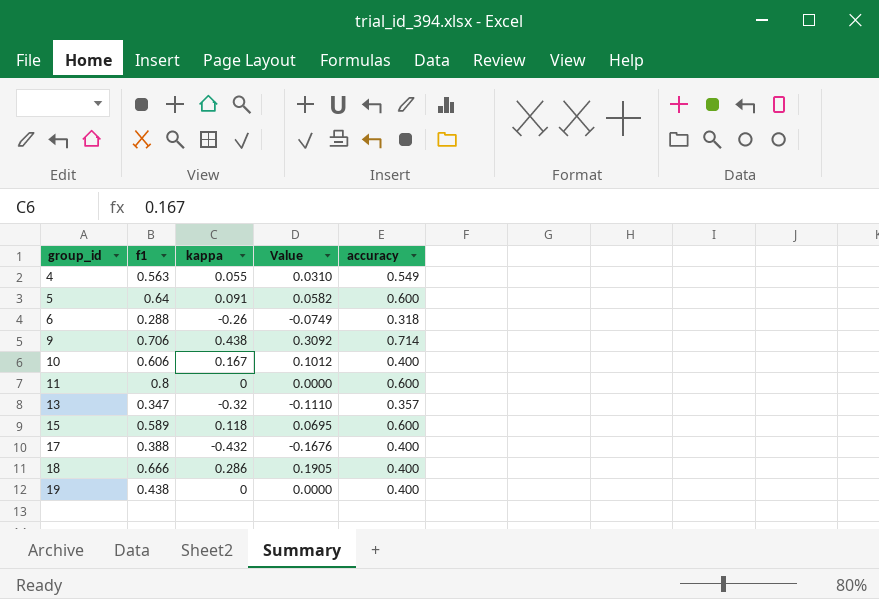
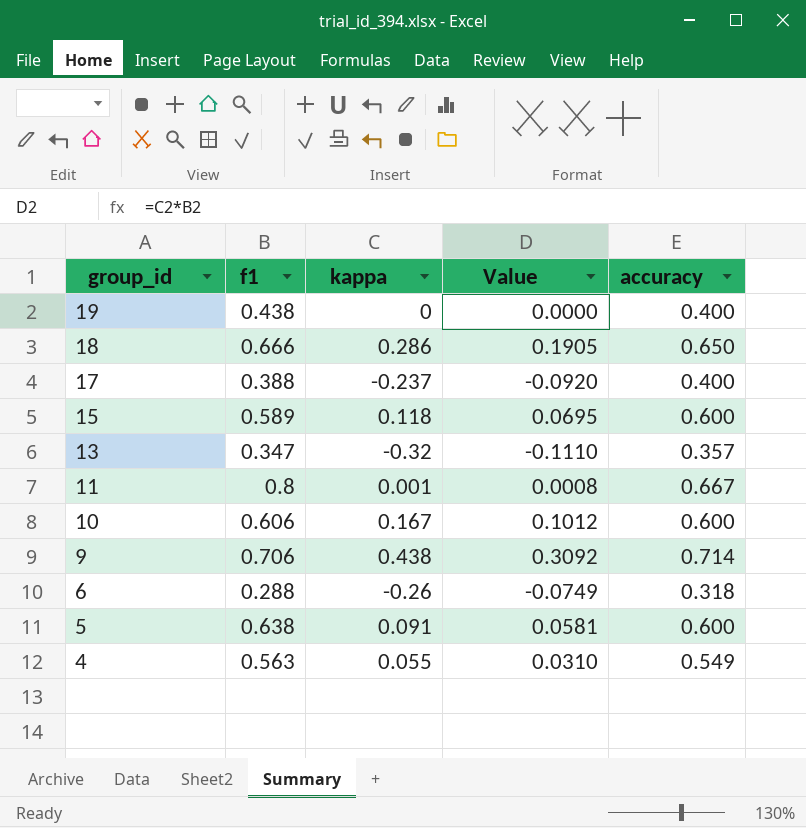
row order: group_id ascending -> group_id descending
18 | accuracy: 0.400 -> 0.650
17 | kappa: -0.432 -> -0.237
17 | Value: -0.1676 -> -0.0920
11 | kappa: 0 -> 0.001
11 | Value: 0.0000 -> 0.0008
11 | accuracy: 0.600 -> 0.667
10 | accuracy: 0.400 -> 0.600
5 | f1: 0.64 -> 0.638
5 | Value: 0.0582 -> 0.0581

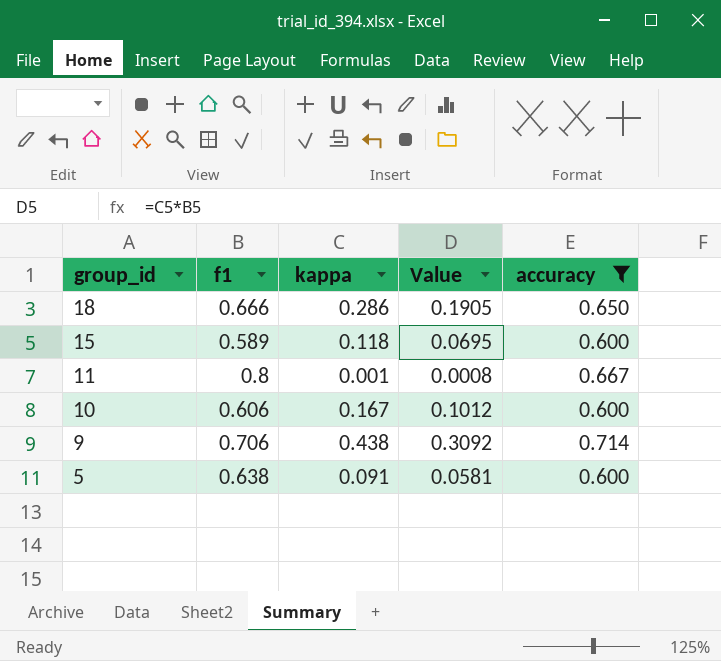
filter: none -> accuracy >= 0.600

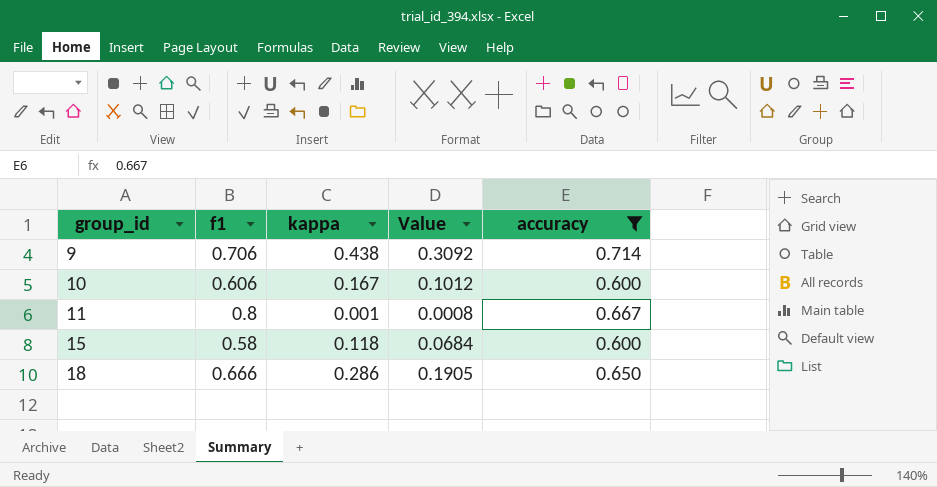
row order: group_id descending -> group_id ascending
row 5: 0.638 | 0.091 | 0.0581 | 0.600 -> none
15 | f1: 0.589 -> 0.58
15 | Value: 0.0695 -> 0.0684

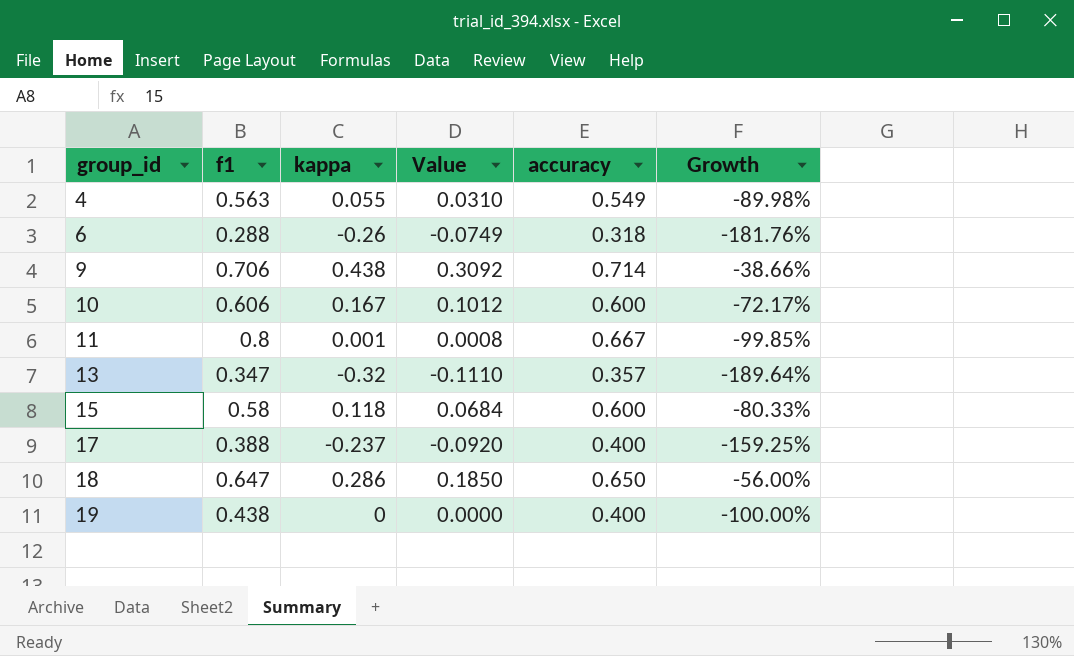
filter: accuracy >= 0.600 -> none
column Growth | formula: none -> ([kappa] - [accuracy]) / [accuracy]
18 | f1: 0.666 -> 0.647
18 | Value: 0.1905 -> 0.1850

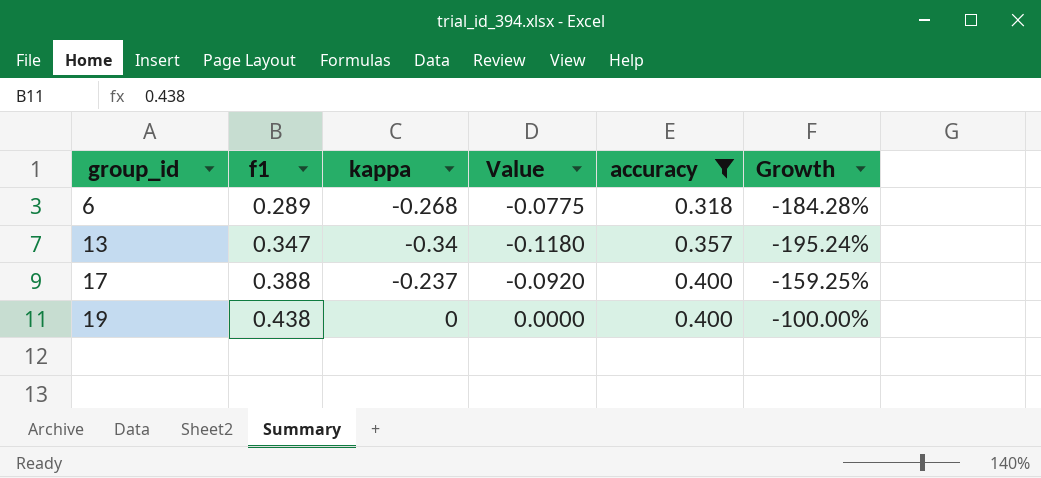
filter: none -> accuracy <= 0.400
6 | f1: 0.288 -> 0.289
6 | kappa: -0.26 -> -0.268
6 | Value: -0.0749 -> -0.0775
6 | Growth: -181.76% -> -184.28%
13 | kappa: -0.32 -> -0.34
13 | Value: -0.1110 -> -0.1180
13 | Growth: -189.64% -> -195.24%

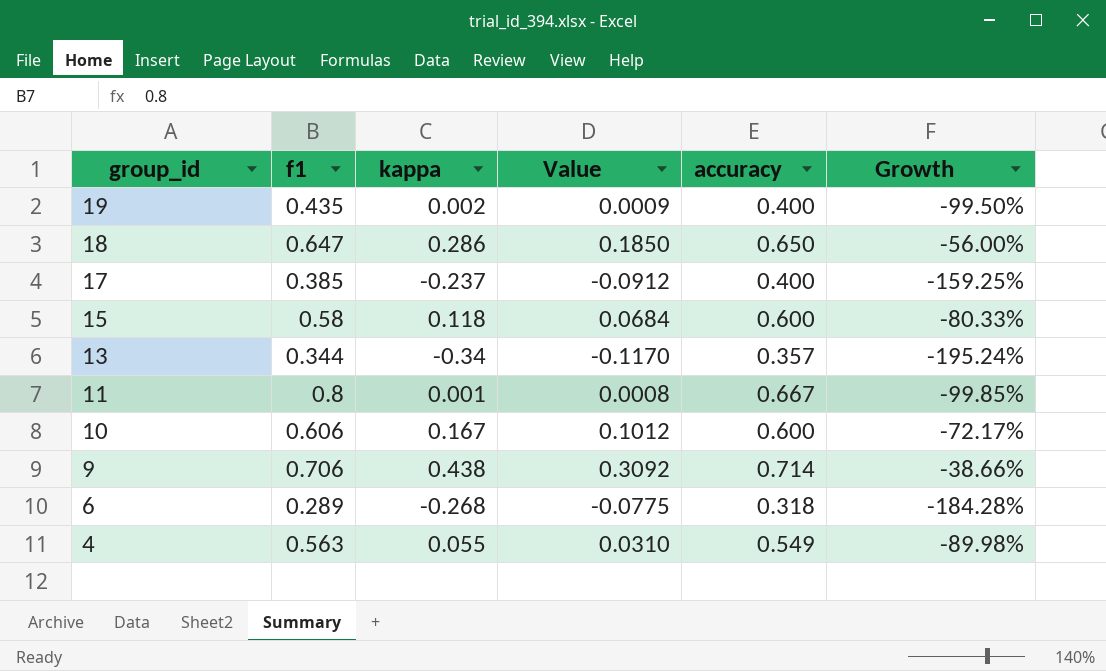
filter: accuracy <= 0.400 -> none
row order: group_id ascending -> group_id descending
19 | f1: 0.438 -> 0.435
19 | kappa: 0 -> 0.002
19 | Value: 0.0000 -> 0.0009
19 | Growth: -100.00% -> -99.50%
17 | f1: 0.388 -> 0.385
17 | Value: -0.0920 -> -0.0912
13 | f1: 0.347 -> 0.344
13 | Value: -0.1180 -> -0.1170

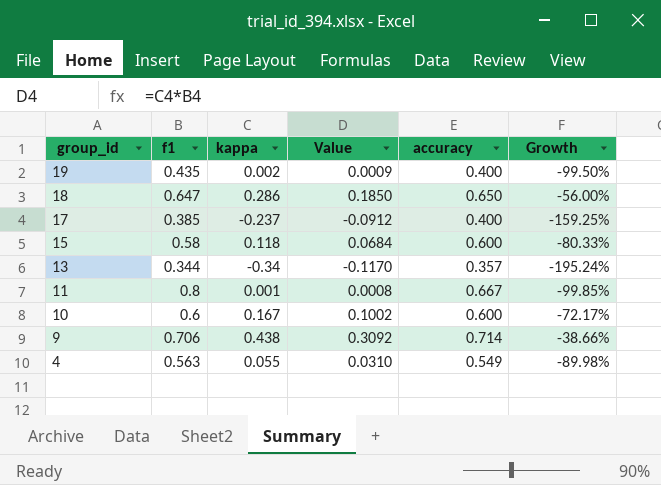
row 6: 0.289 | -0.268 | -0.0775 | 0.318 | -184.28% -> none
10 | f1: 0.606 -> 0.6
10 | Value: 0.1012 -> 0.1002

